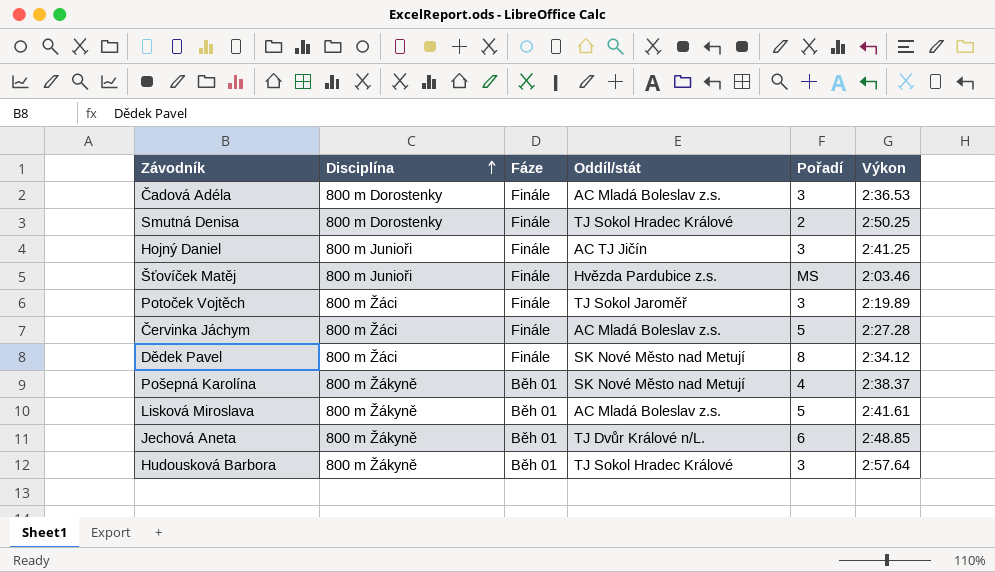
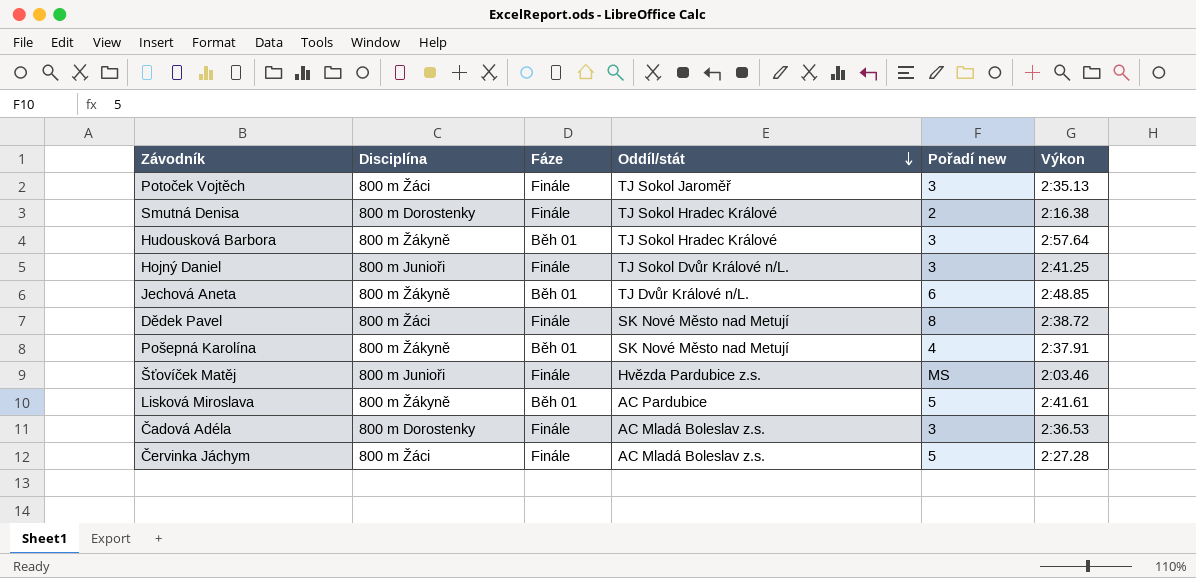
row order: Disciplína ascending -> Oddíl/stát descending
column name: Pořadí -> Pořadí new
Potoček Vojtěch | Výkon: 2:19.89 -> 2:35.13
Smutná Denisa | Výkon: 2:50.25 -> 2:16.38
Hojný Daniel | Oddíl/stát: AC TJ Jičín -> TJ Sokol Dvůr Králové n/L.
Dědek Pavel | Výkon: 2:34.12 -> 2:38.72
Pošepná Karolína | Výkon: 2:38.37 -> 2:37.91
Lisková Miroslava | Oddíl/stát: AC Mladá Boleslav z.s. -> AC Pardubice

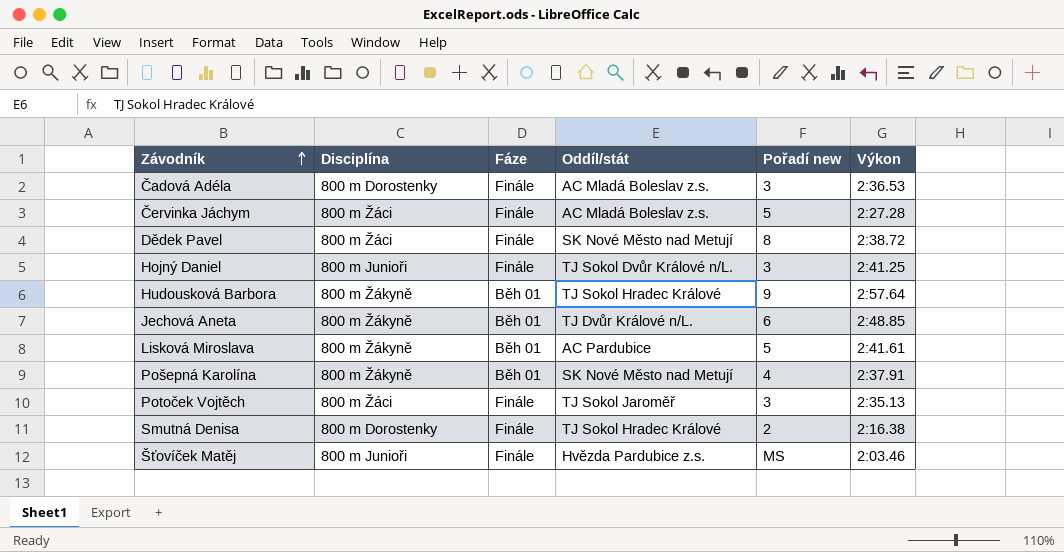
row order: Oddíl/stát descending -> Závodník ascending
Hudousková Barbora | Pořadí new: 3 -> 9

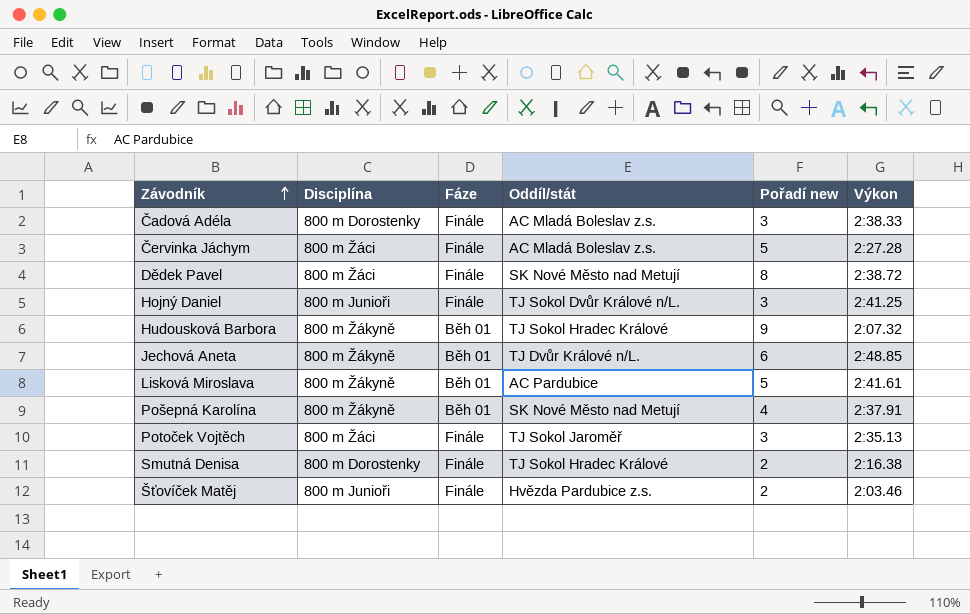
Čadová Adéla | Výkon: 2:36.53 -> 2:38.33
Hudousková Barbora | Výkon: 2:57.64 -> 2:07.32
Šťovíček Matěj | Pořadí new: MS -> 2

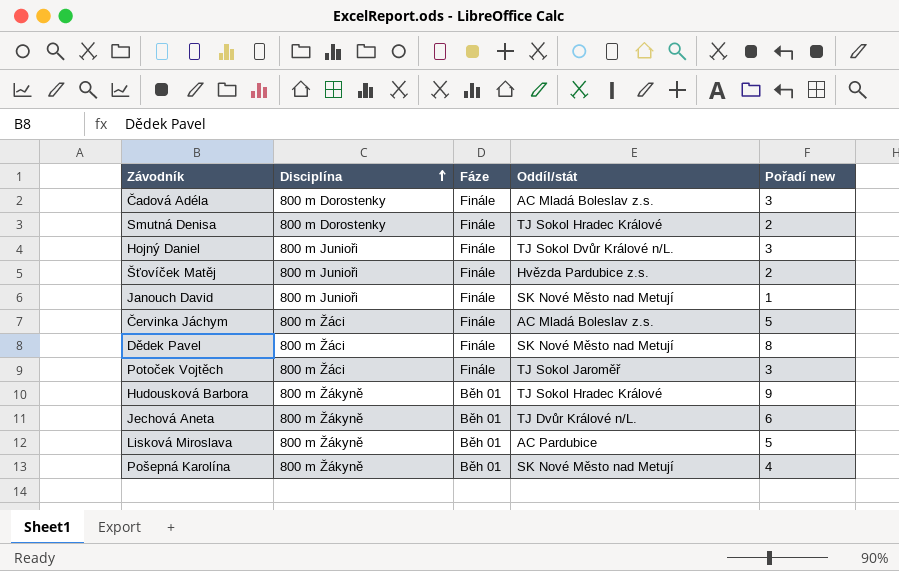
row order: Závodník ascending -> Disciplína ascending
column Výkon | position: 6 -> none
row Janouch David: none -> 800 m Junioři | Finále | SK Nové Město nad Metují | 1

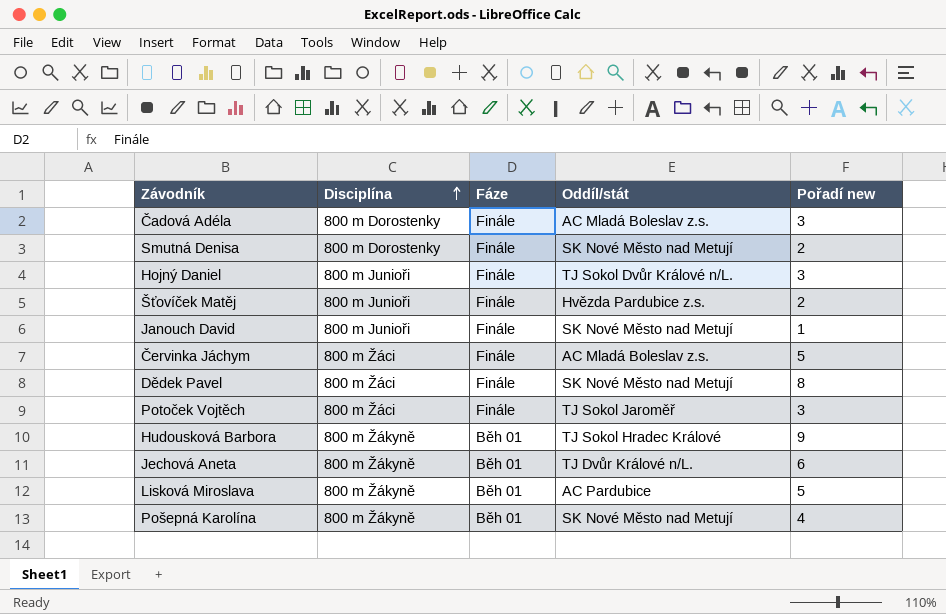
Smutná Denisa | Oddíl/stát: TJ Sokol Hradec Králové -> SK Nové Město nad Metují

